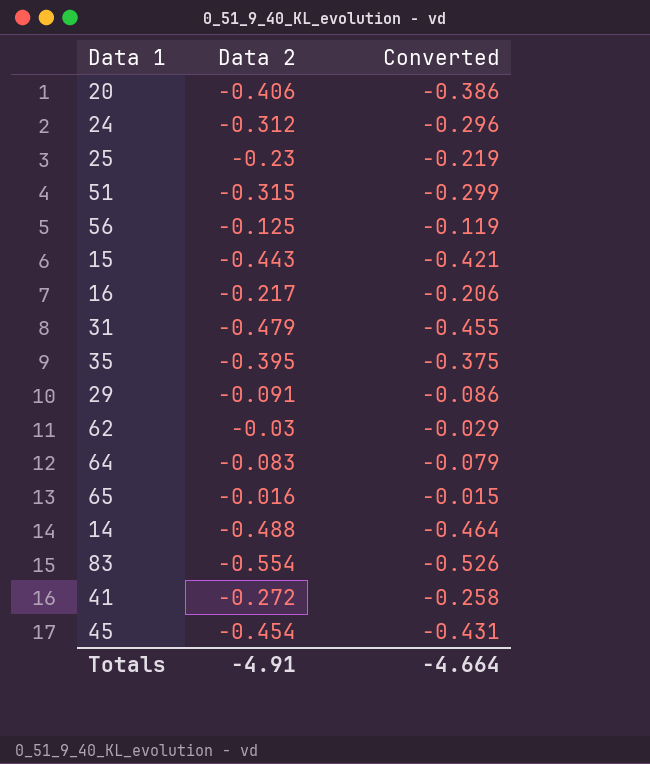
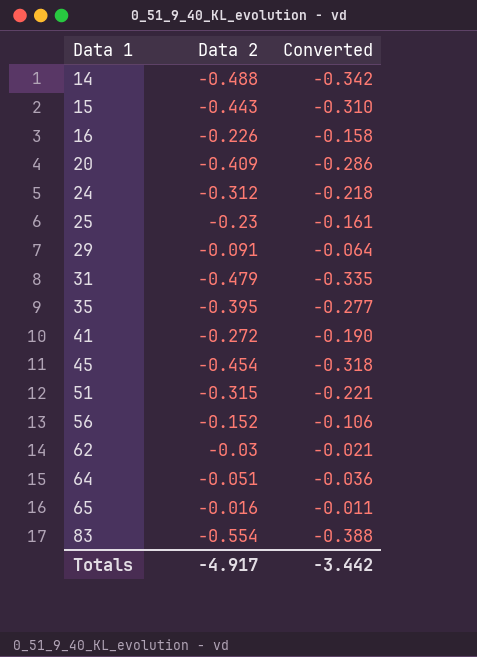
row order: none -> Data 1 ascending
column Converted | formula: [Data 2] * 0.95 -> [Data 2] * 0.7
16 | Data 2: -0.217 -> -0.226
20 | Data 2: -0.406 -> -0.409
56 | Data 2: -0.125 -> -0.152
64 | Data 2: -0.083 -> -0.051
Totals | Data 2: -4.91 -> -4.917
Totals | Converted: -4.664 -> -3.442

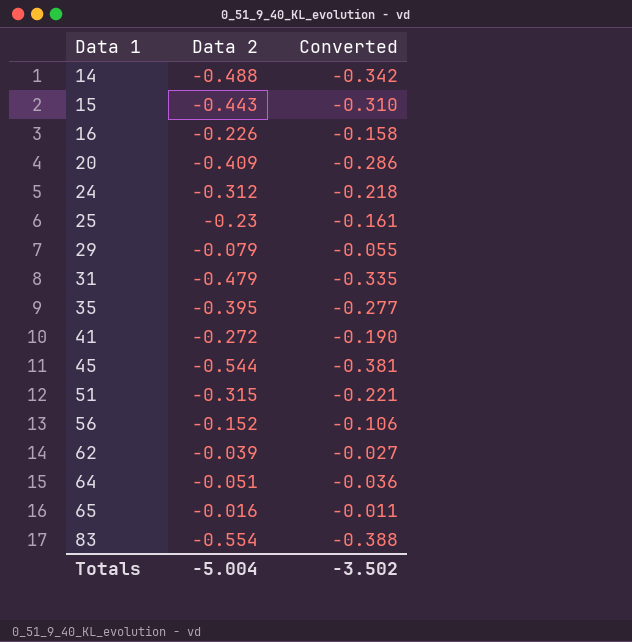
29 | Data 2: -0.091 -> -0.079
29 | Converted: -0.064 -> -0.055
45 | Data 2: -0.454 -> -0.544
45 | Converted: -0.318 -> -0.381
62 | Data 2: -0.03 -> -0.039
62 | Converted: -0.021 -> -0.027
Totals | Data 2: -4.917 -> -5.004
Totals | Converted: -3.442 -> -3.502

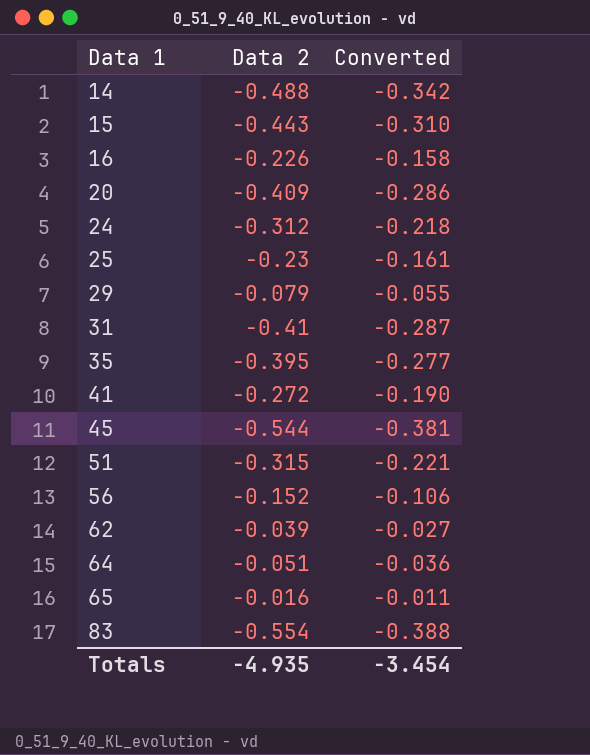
31 | Data 2: -0.479 -> -0.41
31 | Converted: -0.335 -> -0.287
Totals | Data 2: -5.004 -> -4.935
Totals | Converted: -3.502 -> -3.454

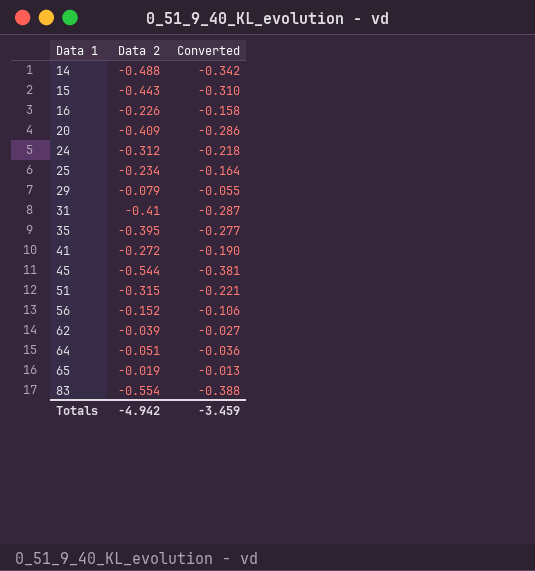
25 | Data 2: -0.23 -> -0.234
25 | Converted: -0.161 -> -0.164
65 | Data 2: -0.016 -> -0.019
65 | Converted: -0.011 -> -0.013
Totals | Data 2: -4.935 -> -4.942
Totals | Converted: -3.454 -> -3.459

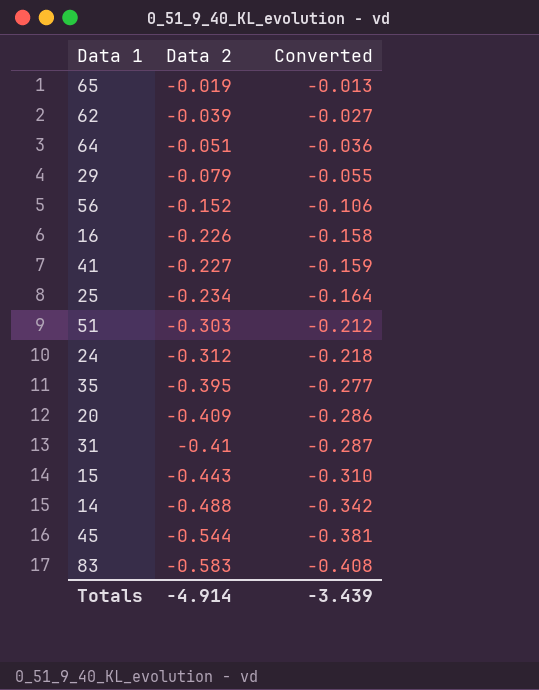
row order: Data 1 ascending -> Data 2 descending
41 | Data 2: -0.272 -> -0.227
41 | Converted: -0.190 -> -0.159
51 | Data 2: -0.315 -> -0.303
51 | Converted: -0.221 -> -0.212
83 | Data 2: -0.554 -> -0.583
83 | Converted: -0.388 -> -0.408
Totals | Data 2: -4.942 -> -4.914
Totals | Converted: -3.459 -> -3.439

